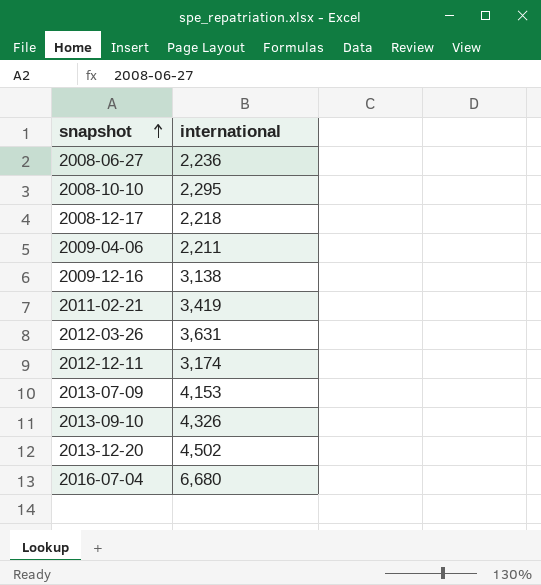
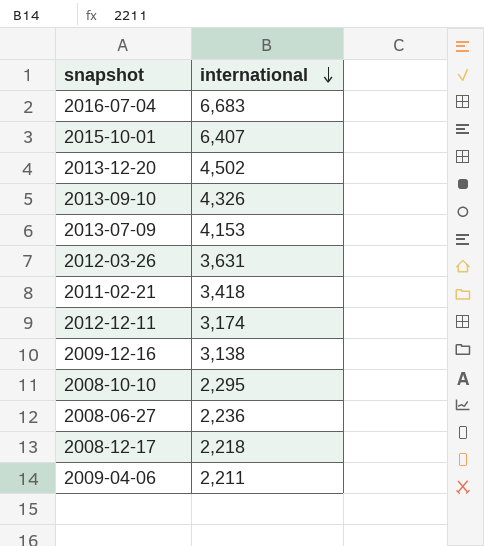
row order: snapshot ascending -> international descending
2016-07-04 | international: 6,680 -> 6,683
row 2015-10-01: none -> 6,407
2011-02-21 | international: 3,419 -> 3,418

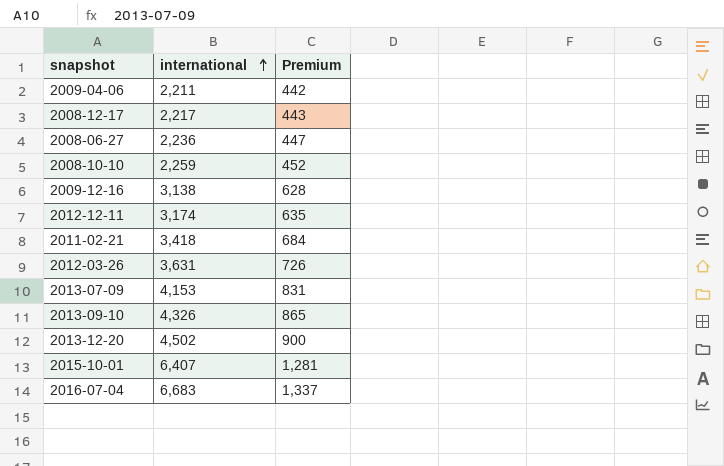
row order: international descending -> international ascending
column Premium | formula: none -> [international] * 0.2
2008-12-17 | international: 2,218 -> 2,217
2008-10-10 | international: 2,295 -> 2,259

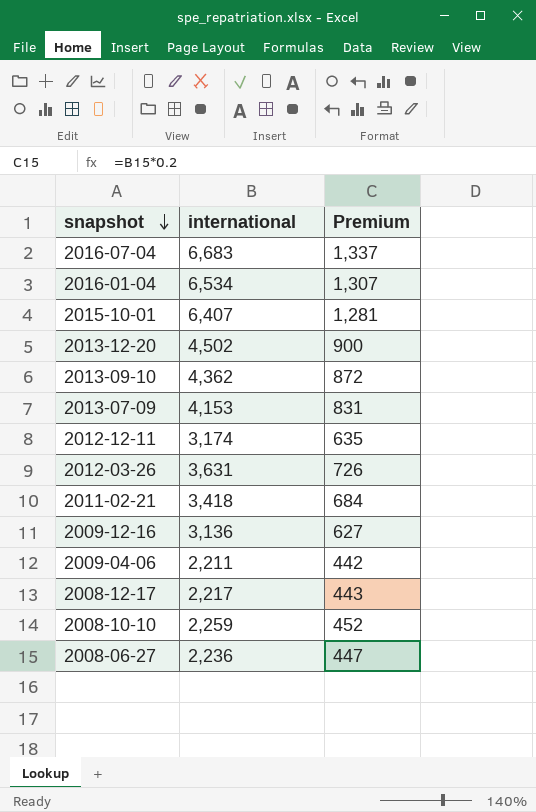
row order: international ascending -> snapshot descending
row 2016-01-04: none -> 6,534 | 1,307
2013-09-10 | international: 4,326 -> 4,362
2013-09-10 | Premium: 865 -> 872
2009-12-16 | international: 3,138 -> 3,136
2009-12-16 | Premium: 628 -> 627

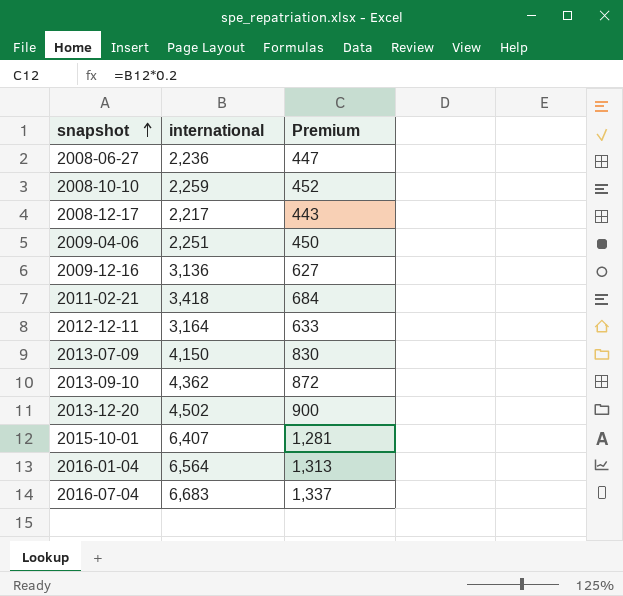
row order: snapshot descending -> snapshot ascending
row 2012-03-26: 3,631 | 726 -> none
2009-04-06 | international: 2,211 -> 2,251
2009-04-06 | Premium: 442 -> 450
2012-12-11 | international: 3,174 -> 3,164
2012-12-11 | Premium: 635 -> 633
2013-07-09 | international: 4,153 -> 4,150
2013-07-09 | Premium: 831 -> 830
2016-01-04 | international: 6,534 -> 6,564
2016-01-04 | Premium: 1,307 -> 1,313

